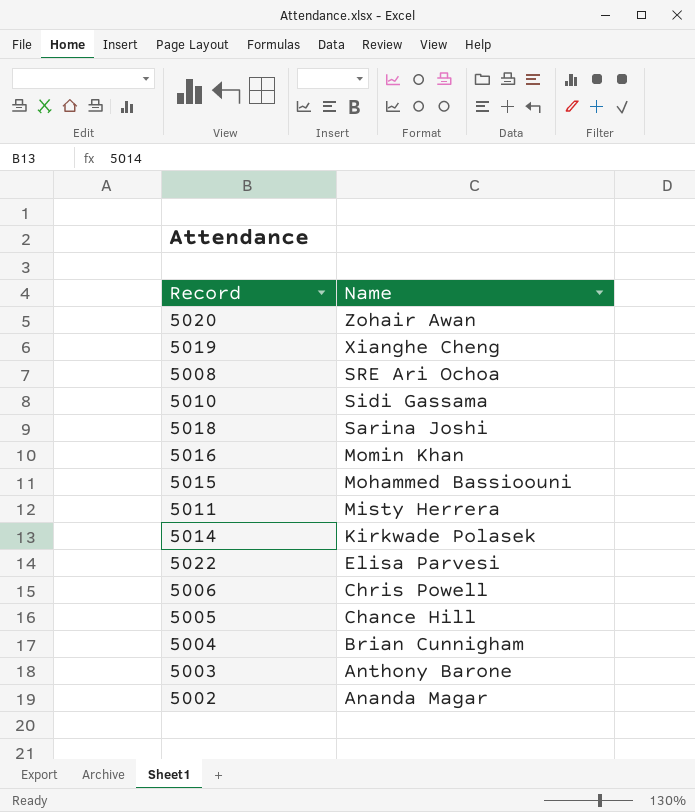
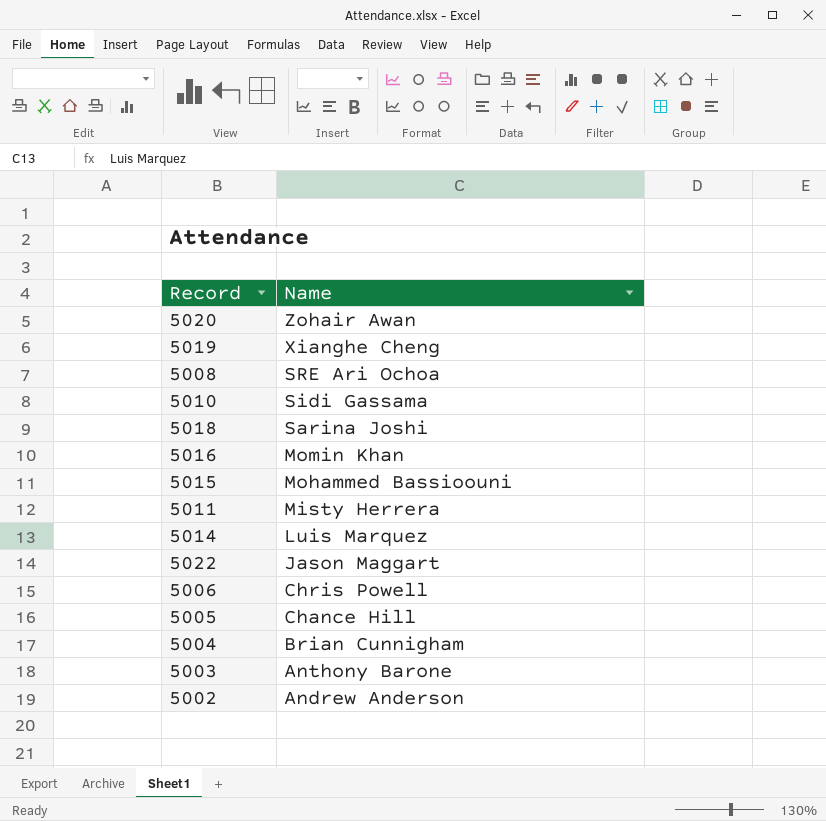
5014 | Name: Kirkwade Polasek -> Luis Marquez
5022 | Name: Elisa Parvesi -> Jason Maggart
5002 | Name: Ananda Magar -> Andrew Anderson

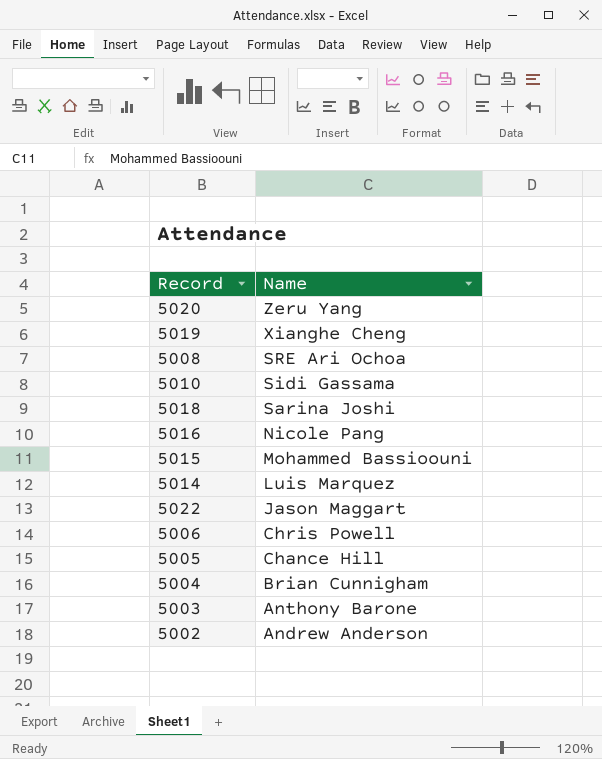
row 5011: Misty Herrera -> none
5020 | Name: Zohair Awan -> Zeru Yang
5016 | Name: Momin Khan -> Nicole Pang

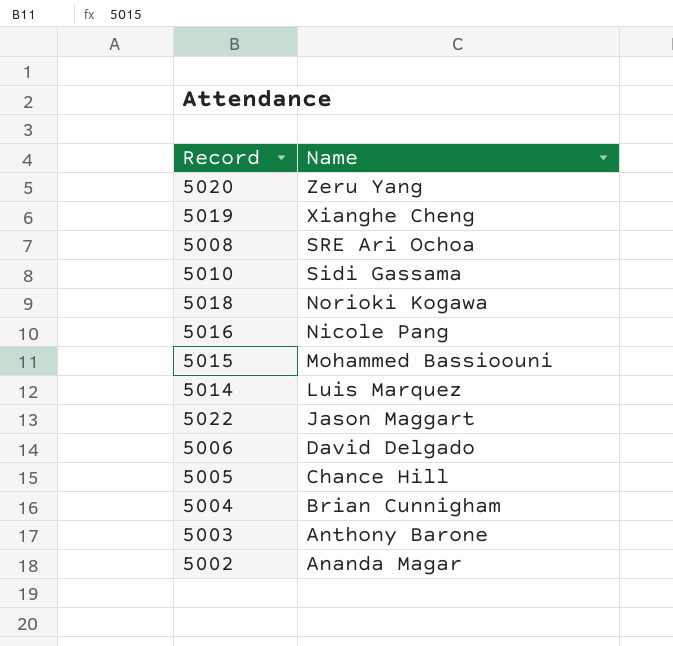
5018 | Name: Sarina Joshi -> Norioki Kogawa
5006 | Name: Chris Powell -> David Delgado
5002 | Name: Andrew Anderson -> Ananda Magar

